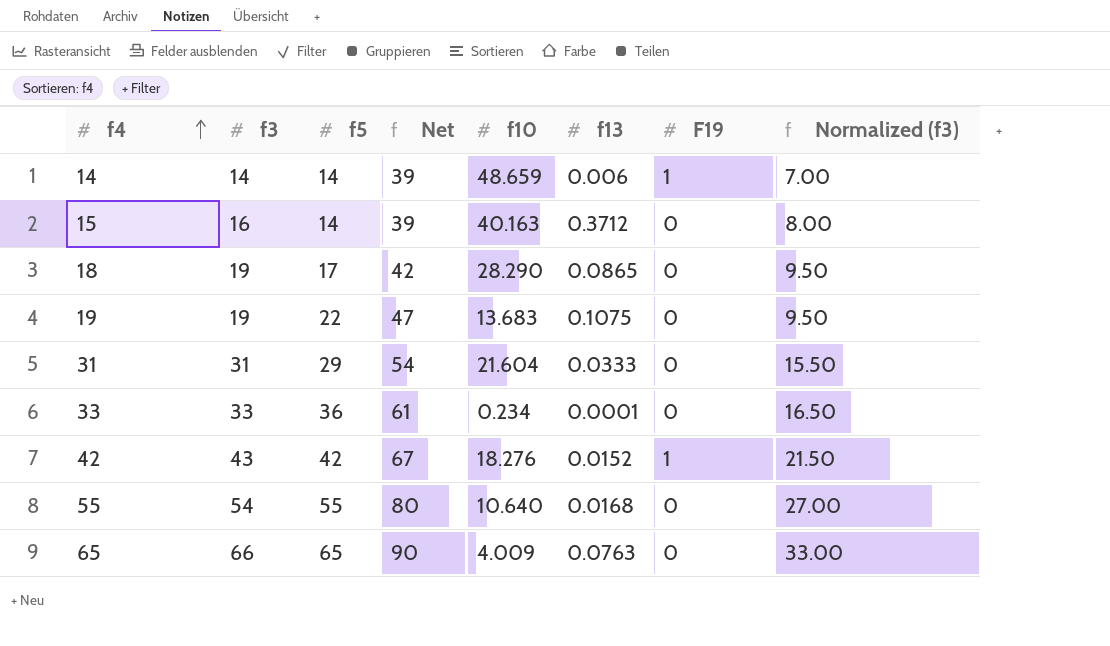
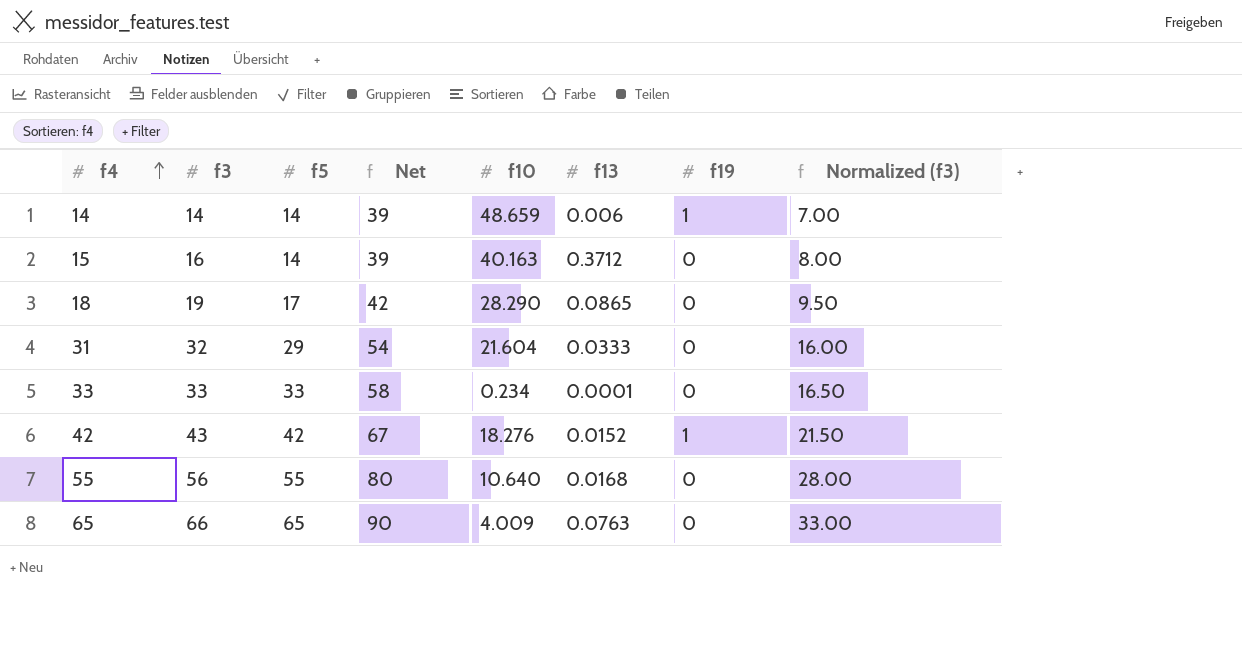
column name: F19 -> f19
row 19: 19 | 22 | 47 | 13.683 | 0.1075 | 0 | 9.50 -> none
31 | f3: 31 -> 32
31 | Normalized (f3): 15.50 -> 16.00
33 | f5: 36 -> 33
33 | Net: 61 -> 58
55 | f3: 54 -> 56
55 | Normalized (f3): 27.00 -> 28.00

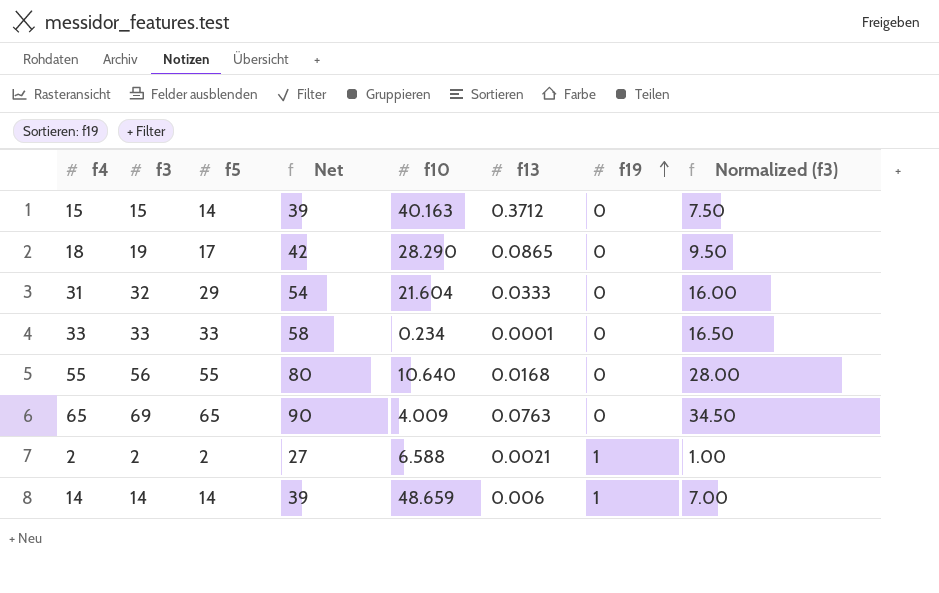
row order: f4 ascending -> f19 ascending
row 42: 43 | 42 | 67 | 18.276 | 0.0152 | 1 | 21.50 -> none
15 | f3: 16 -> 15
15 | Normalized (f3): 8.00 -> 7.50
65 | f3: 66 -> 69
65 | Normalized (f3): 33.00 -> 34.50
row 2: none -> 2 | 2 | 27 | 6.588 | 0.0021 | 1 | 1.00

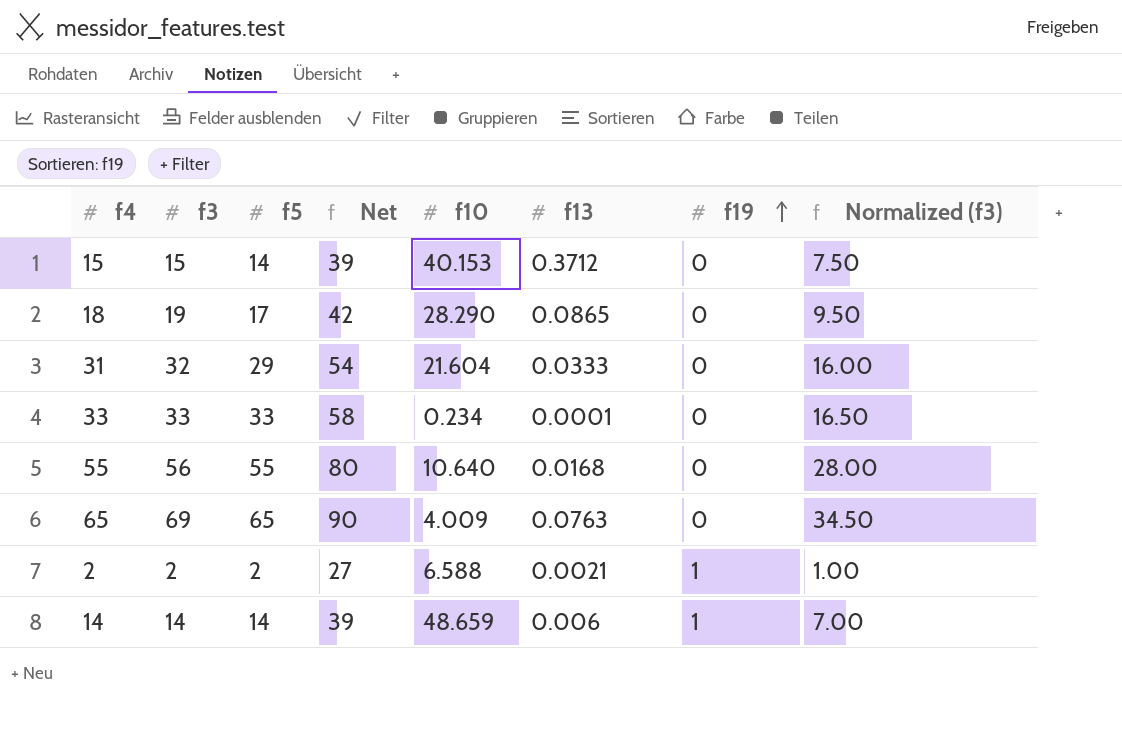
15 | f10: 40.163 -> 40.153

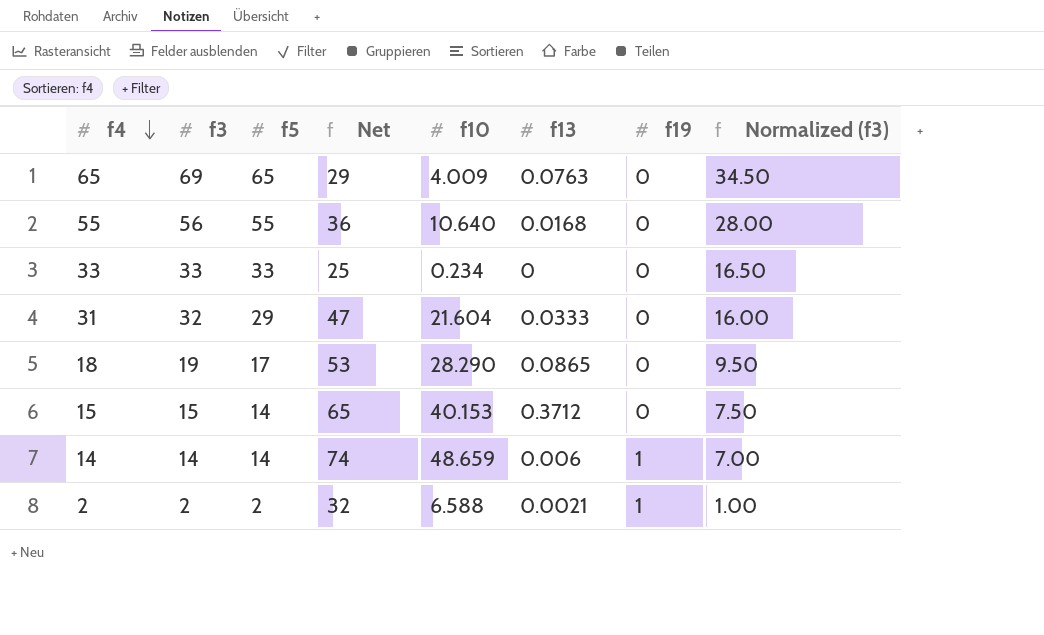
row order: f19 ascending -> f4 descending
column Net | formula: [f5] + 25 -> [f10] + 25
33 | f13: 0.0001 -> 0

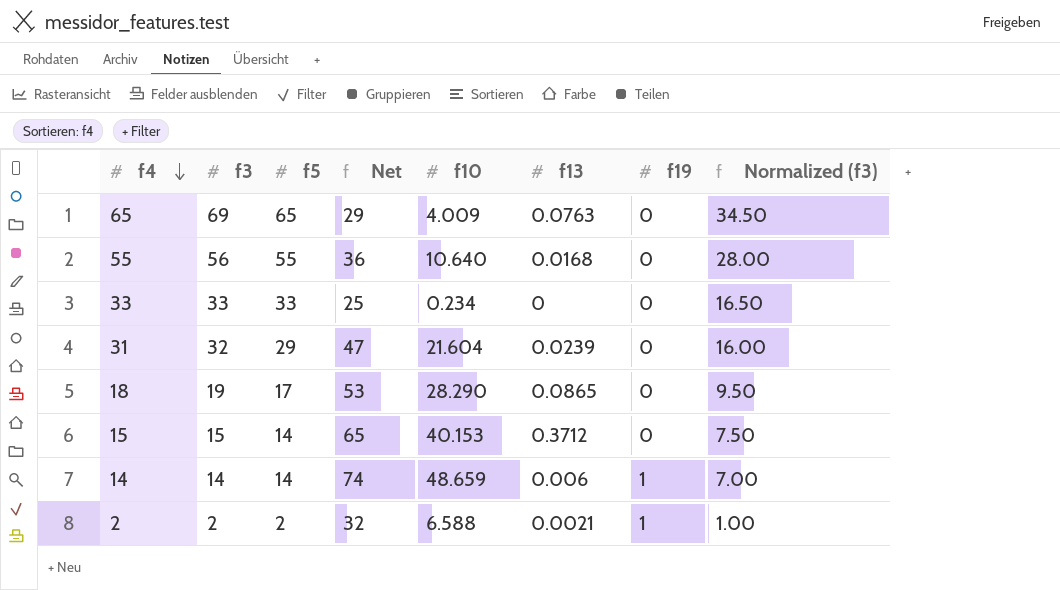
31 | f13: 0.0333 -> 0.0239

